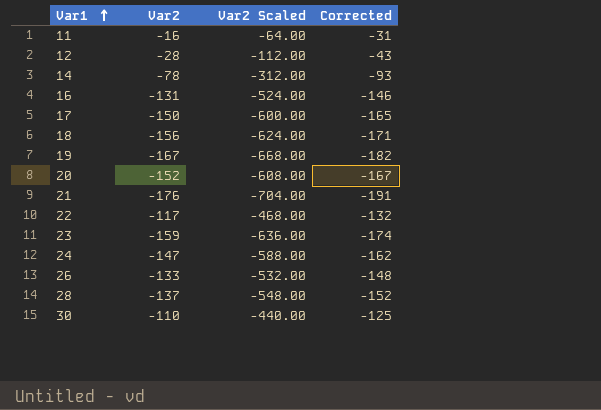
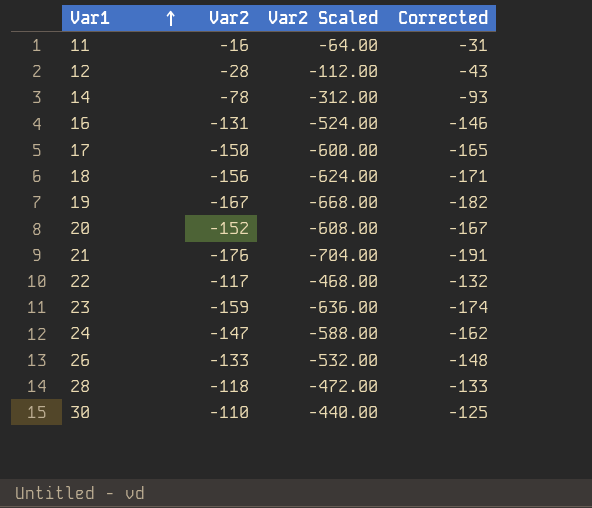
28 | Var2: -137 -> -118
28 | Var2 Scaled: -548.00 -> -472.00
28 | Corrected: -152 -> -133

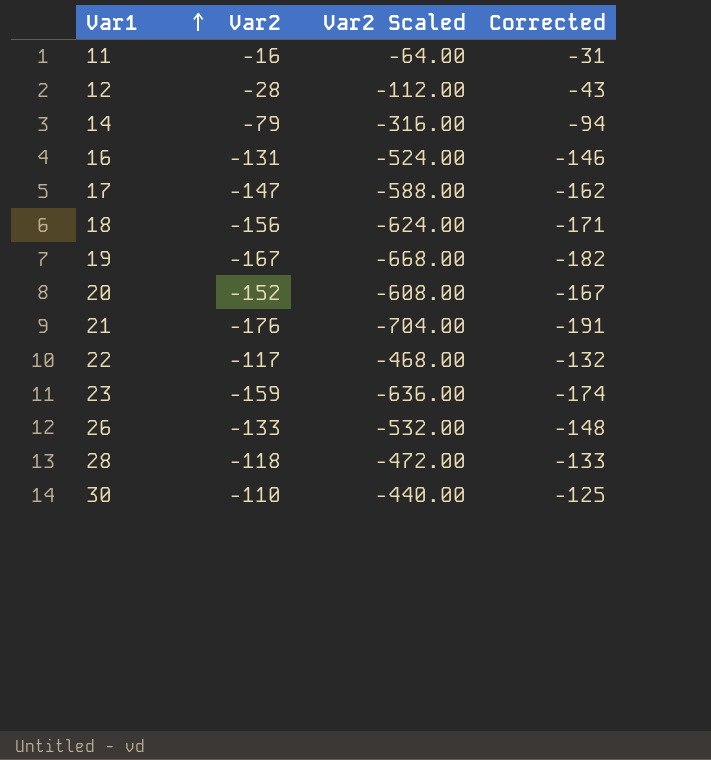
row 24: -147 | -588.00 | -162 -> none
14 | Var2: -78 -> -79
14 | Var2 Scaled: -312.00 -> -316.00
14 | Corrected: -93 -> -94
17 | Var2: -150 -> -147
17 | Var2 Scaled: -600.00 -> -588.00
17 | Corrected: -165 -> -162

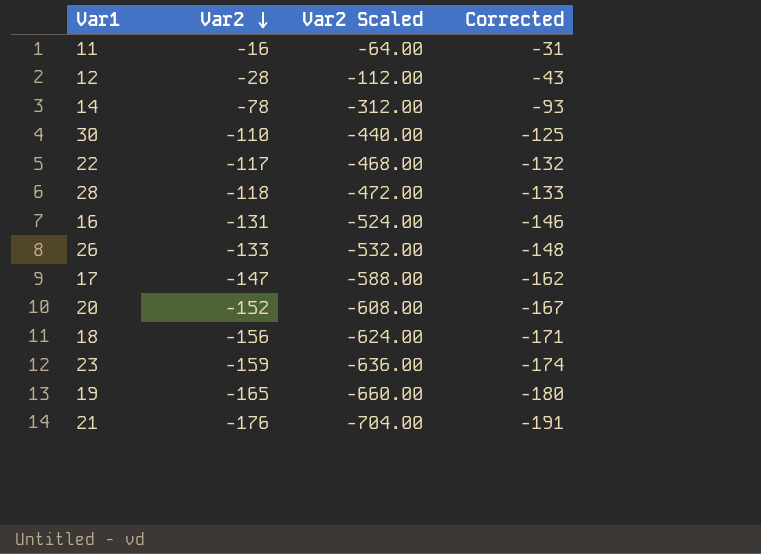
row order: Var1 ascending -> Var2 descending
14 | Var2: -79 -> -78
14 | Var2 Scaled: -316.00 -> -312.00
14 | Corrected: -94 -> -93
19 | Var2: -167 -> -165
19 | Var2 Scaled: -668.00 -> -660.00
19 | Corrected: -182 -> -180

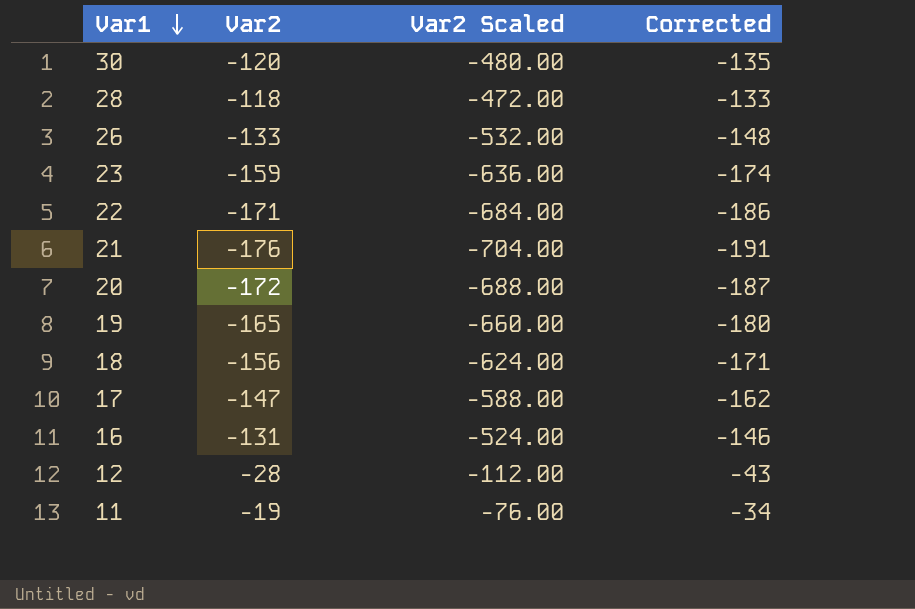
row order: Var2 descending -> Var1 descending
row 14: -78 | -312.00 | -93 -> none
30 | Var2: -110 -> -120
30 | Var2 Scaled: -440.00 -> -480.00
30 | Corrected: -125 -> -135
22 | Var2: -117 -> -171
22 | Var2 Scaled: -468.00 -> -684.00
22 | Corrected: -132 -> -186
20 | Var2: -152 -> -172
20 | Var2 Scaled: -608.00 -> -688.00
20 | Corrected: -167 -> -187
11 | Var2: -16 -> -19
11 | Var2 Scaled: -64.00 -> -76.00
11 | Corrected: -31 -> -34

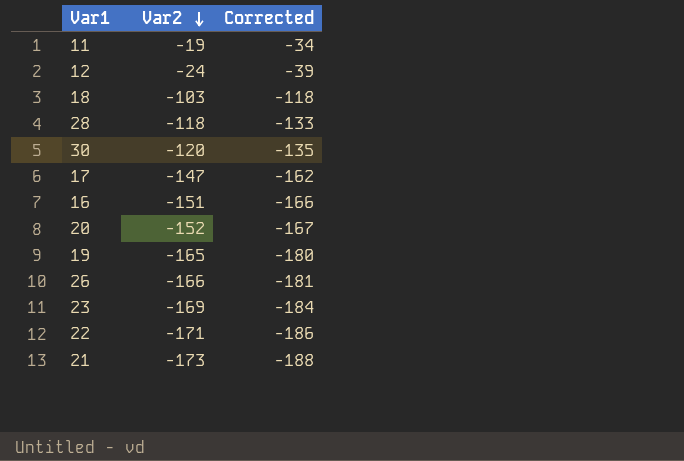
row order: Var1 descending -> Var2 descending
column Var2 Scaled | formula: [Var2] * 4 -> none
12 | Var2: -28 -> -24
12 | Corrected: -43 -> -39
18 | Var2: -156 -> -103
18 | Corrected: -171 -> -118
16 | Var2: -131 -> -151
16 | Corrected: -146 -> -166
20 | Var2: -172 -> -152
20 | Corrected: -187 -> -167
26 | Var2: -133 -> -166
26 | Corrected: -148 -> -181
23 | Var2: -159 -> -169
23 | Corrected: -174 -> -184
21 | Var2: -176 -> -173
21 | Corrected: -191 -> -188

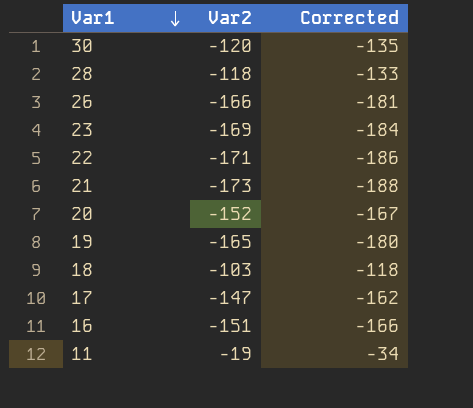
row order: Var2 descending -> Var1 descending
row 12: -24 | -39 -> none

